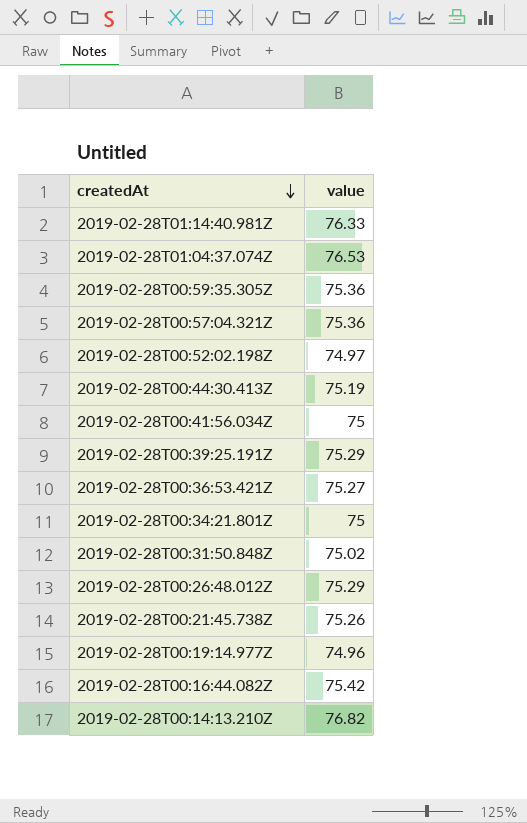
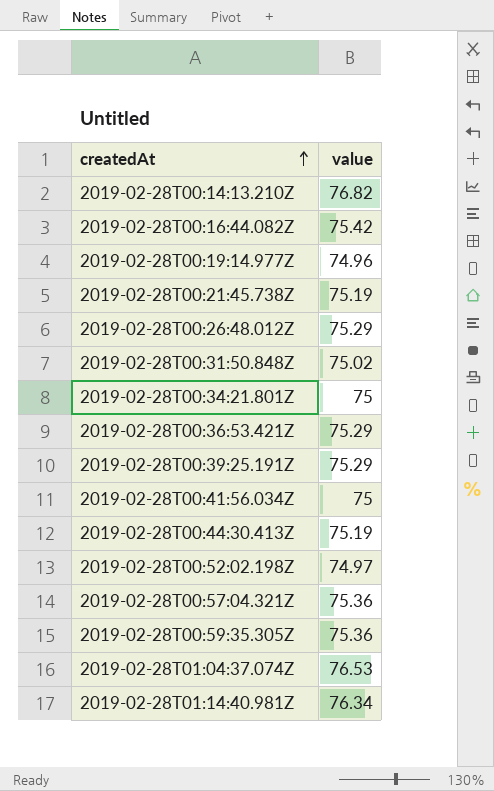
row order: createdAt descending -> createdAt ascending
2019-02-28T00:21:45.738Z | value: 75.26 -> 75.19
2019-02-28T00:36:53.421Z | value: 75.27 -> 75.29
2019-02-28T01:14:40.981Z | value: 76.33 -> 76.34

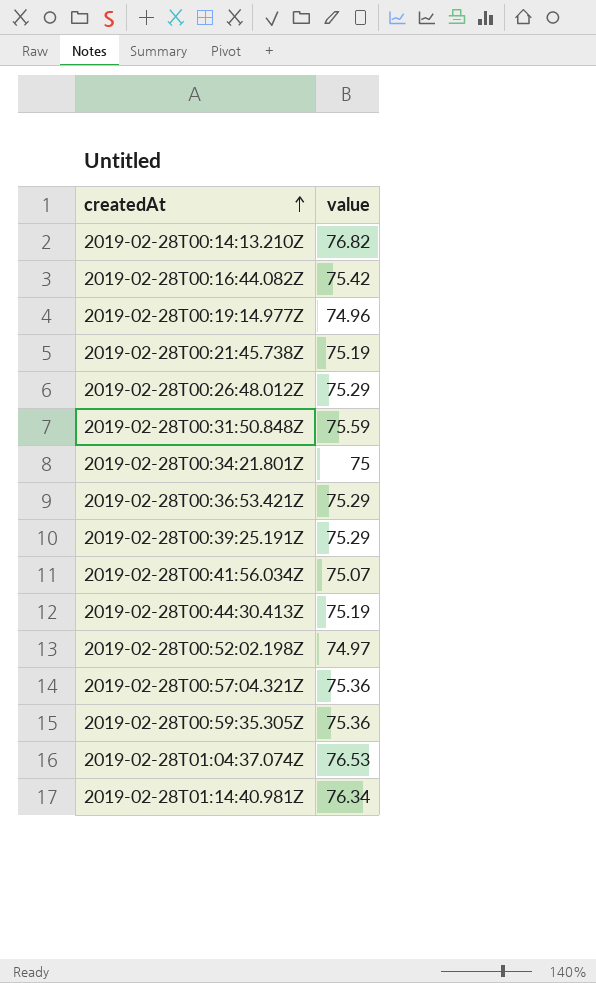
2019-02-28T00:31:50.848Z | value: 75.02 -> 75.59
2019-02-28T00:41:56.034Z | value: 75 -> 75.07

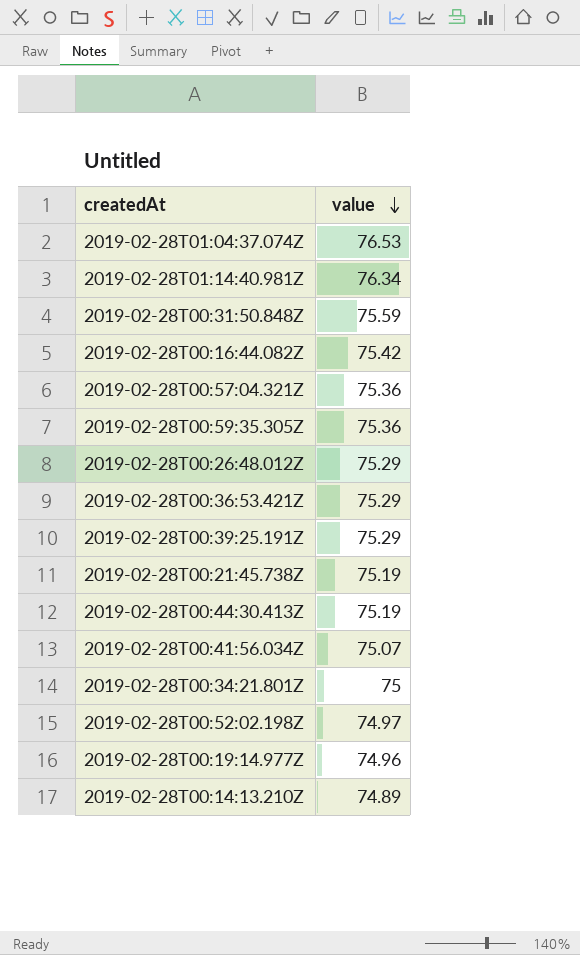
row order: createdAt ascending -> value descending
2019-02-28T00:14:13.210Z | value: 76.82 -> 74.89

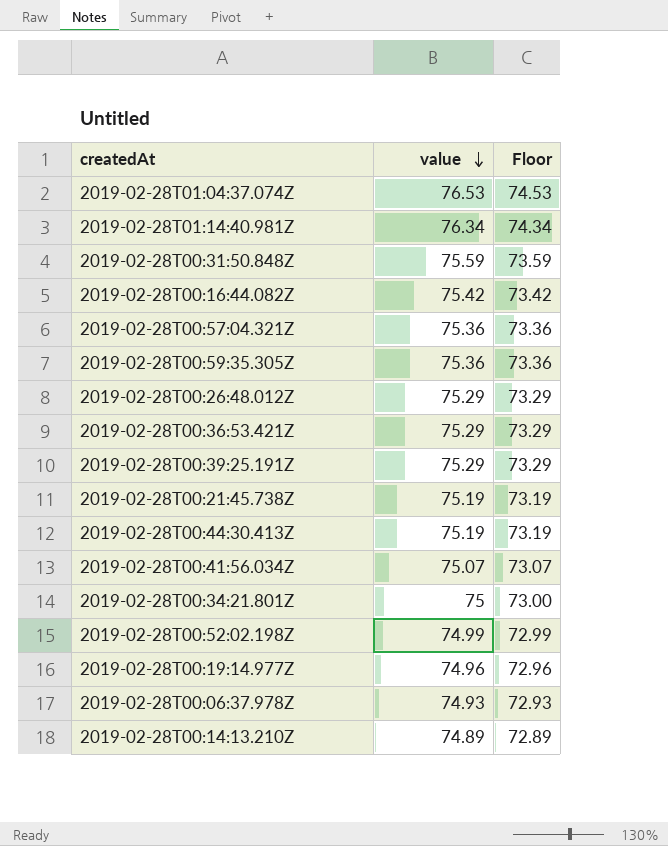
column Floor | formula: none -> [value] - 2
2019-02-28T00:52:02.198Z | value: 74.97 -> 74.99
row 2019-02-28T00:06:37.978Z: none -> 74.93 | 72.93

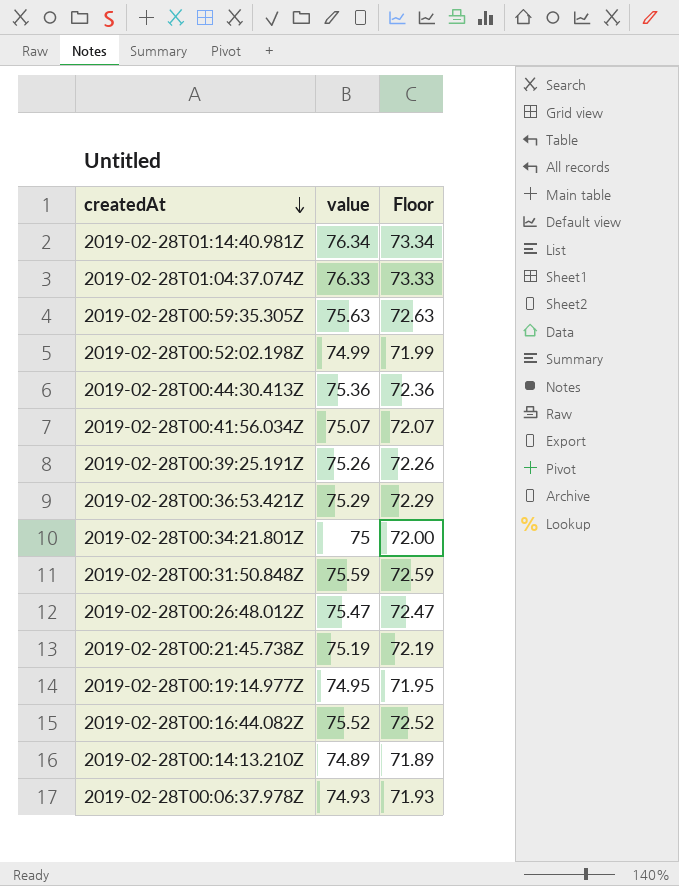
row order: value descending -> createdAt descending
column Floor | formula: [value] - 2 -> [value] - 3
row 2019-02-28T00:57:04.321Z: 75.36 | 73.36 -> none
2019-02-28T01:04:37.074Z | value: 76.53 -> 76.33
2019-02-28T00:59:35.305Z | value: 75.36 -> 75.63
2019-02-28T00:44:30.413Z | value: 75.19 -> 75.36
2019-02-28T00:39:25.191Z | value: 75.29 -> 75.26
2019-02-28T00:26:48.012Z | value: 75.29 -> 75.47
2019-02-28T00:19:14.977Z | value: 74.96 -> 74.95
2019-02-28T00:16:44.082Z | value: 75.42 -> 75.52

